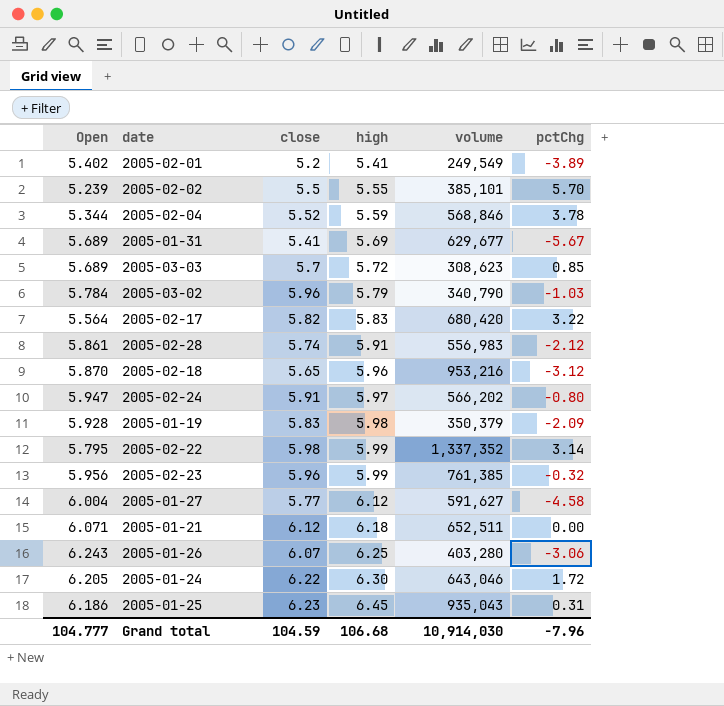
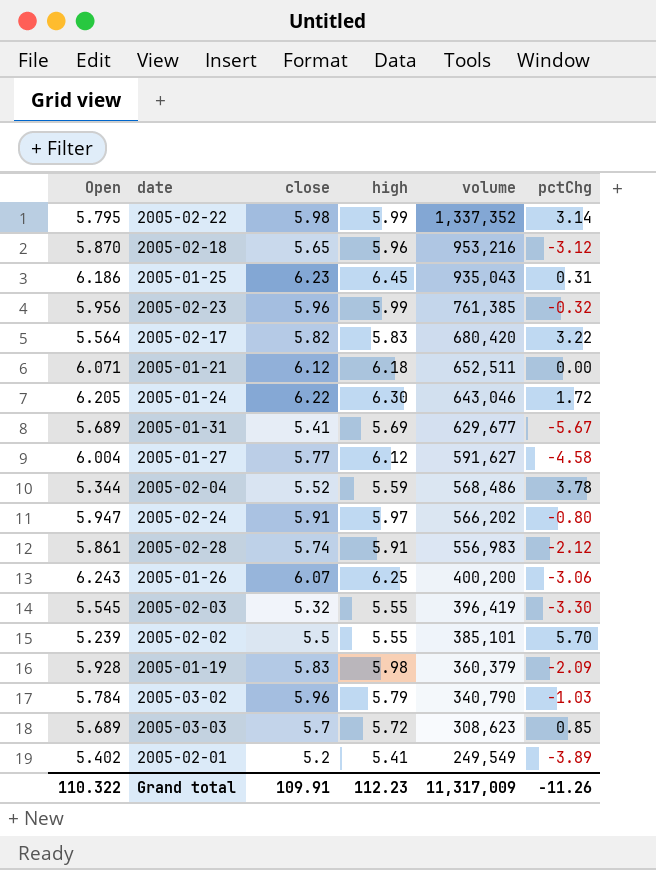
row order: high ascending -> volume descending
2005-02-04 | volume: 568,846 -> 568,486
2005-01-26 | volume: 403,280 -> 400,200
row 2005-02-03: none -> 5.545 | 5.32 | 5.55 | 396,419 | -3.30
2005-01-19 | volume: 350,379 -> 360,379
Grand total | Open: 104.777 -> 110.322
Grand total | close: 104.59 -> 109.91
Grand total | high: 106.68 -> 112.23
Grand total | volume: 10,914,030 -> 11,317,009
Grand total | pctChg: -7.96 -> -11.26

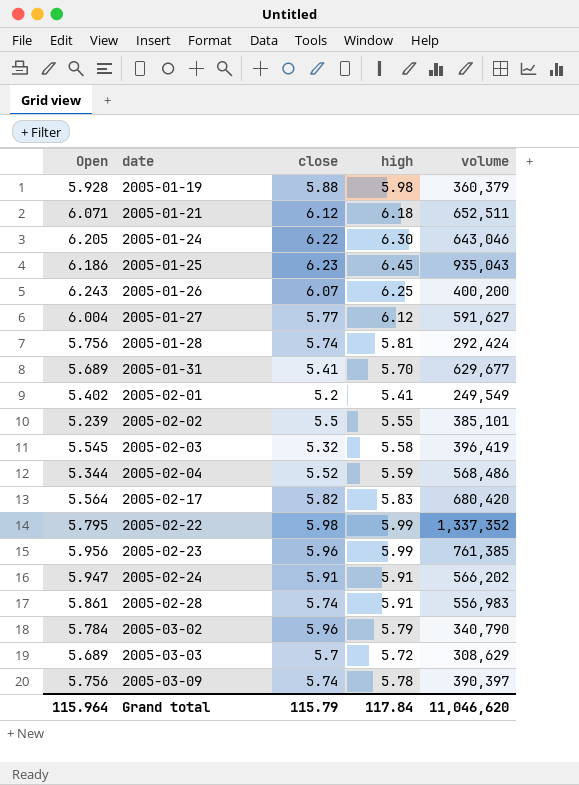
row order: volume descending -> date ascending
column pctChg | position: 6 -> none
row 2005-02-18: 5.870 | 5.65 | 5.96 | 953,216 | -3.12 -> none
2005-01-19 | close: 5.83 -> 5.88
row 2005-01-28: none -> 5.756 | 5.74 | 5.81 | 292,424
2005-01-31 | high: 5.69 -> 5.70
2005-02-03 | high: 5.55 -> 5.58
2005-02-24 | high: 5.97 -> 5.91
2005-03-03 | volume: 308,623 -> 308,629
row 2005-03-09: none -> 5.756 | 5.74 | 5.78 | 390,397
Grand total | Open: 110.322 -> 115.964
Grand total | close: 109.91 -> 115.79
Grand total | high: 112.23 -> 117.84
Grand total | volume: 11,317,009 -> 11,046,620

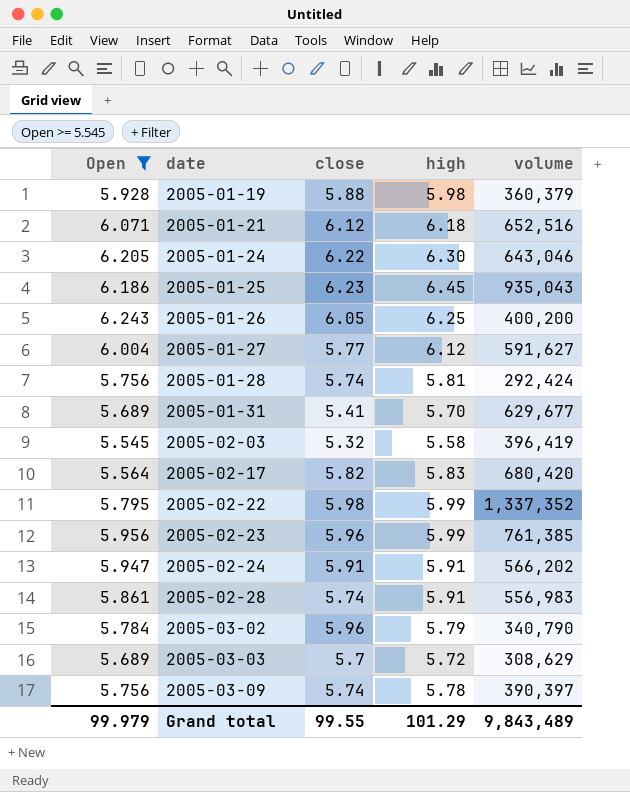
filter: none -> Open >= 5.545
2005-01-21 | volume: 652,511 -> 652,516
2005-01-26 | close: 6.07 -> 6.05
Grand total | Open: 115.964 -> 99.979
Grand total | close: 115.79 -> 99.55
Grand total | high: 117.84 -> 101.29
Grand total | volume: 11,046,620 -> 9,843,489

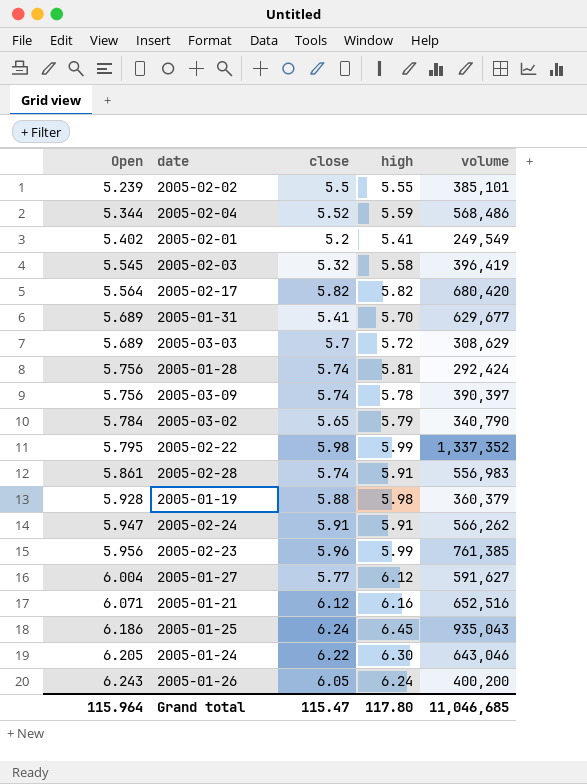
filter: Open >= 5.545 -> none
row order: date ascending -> Open ascending
2005-02-17 | high: 5.83 -> 5.82
2005-03-02 | close: 5.96 -> 5.65
2005-02-24 | volume: 566,202 -> 566,262
2005-01-21 | high: 6.18 -> 6.16
2005-01-25 | close: 6.23 -> 6.24
2005-01-26 | high: 6.25 -> 6.24
Grand total | Open: 99.979 -> 115.964
Grand total | close: 99.55 -> 115.47
Grand total | high: 101.29 -> 117.80
Grand total | volume: 9,843,489 -> 11,046,685

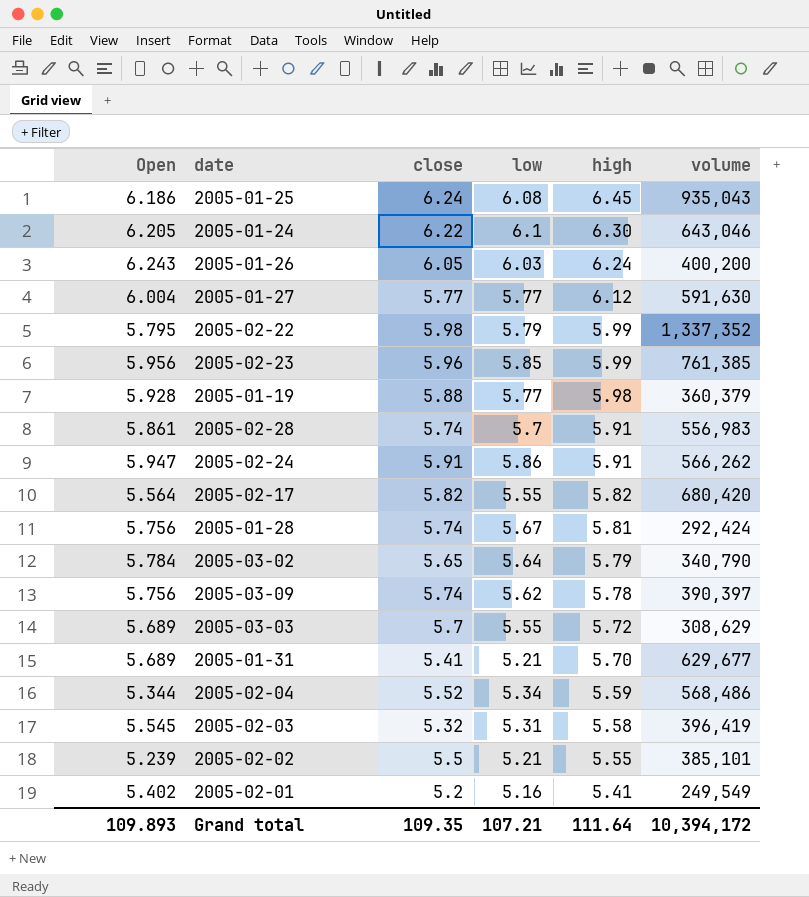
row order: Open ascending -> high descending
column low | position: none -> 4
row 2005-01-21: 6.071 | 6.12 | 6.16 | 652,516 -> none
2005-01-27 | volume: 591,627 -> 591,630
Grand total | Open: 115.964 -> 109.893
Grand total | close: 115.47 -> 109.35
Grand total | high: 117.80 -> 111.64
Grand total | volume: 11,046,685 -> 10,394,172

